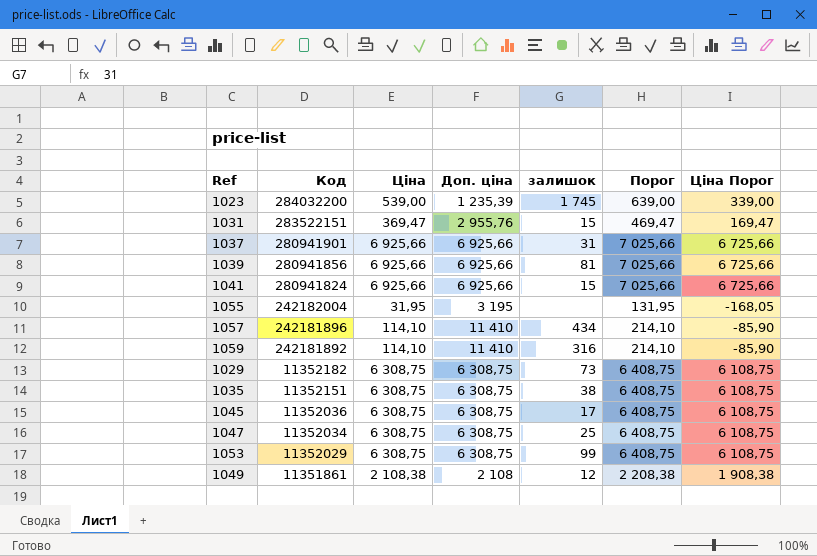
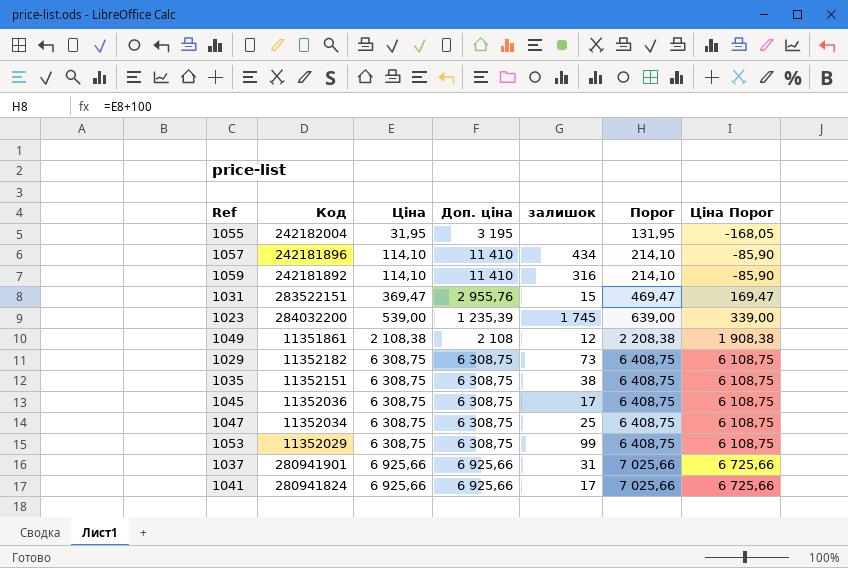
row order: Код descending -> Ціна ascending
row 1039: 280941856 | 6 925,66 | 6 925,66 | 81 | 7 025,66 | 6 725,66 -> none
1041 | залишок: 15 -> 17

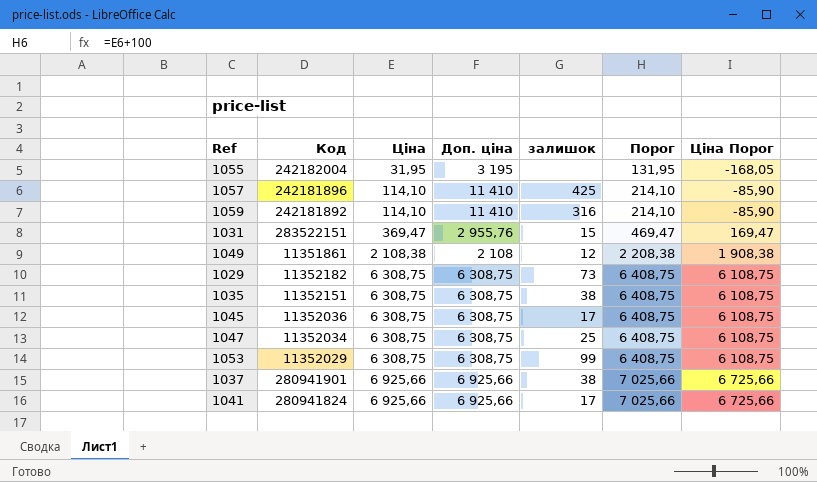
row 1023: 284032200 | 539,00 | 1 235,39 | 1 745 | 639,00 | 339,00 -> none
1057 | залишок: 434 -> 425
1037 | залишок: 31 -> 38

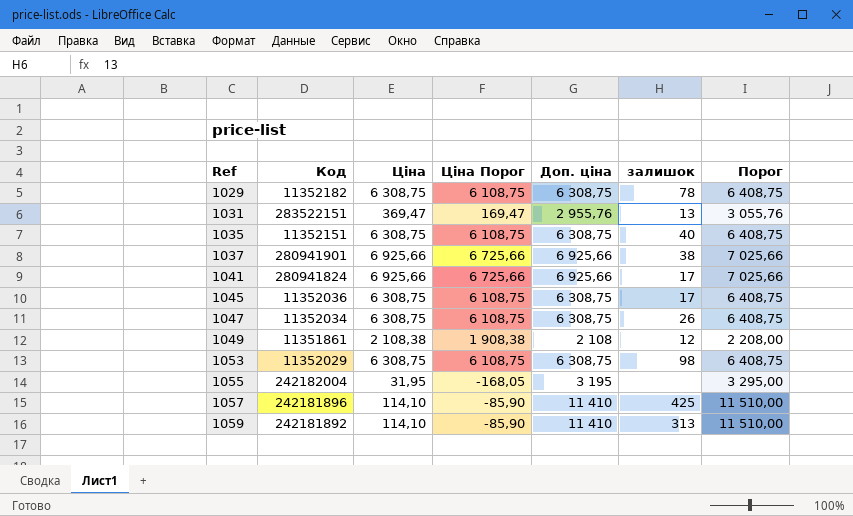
row order: Ціна ascending -> Ref ascending
column Ціна Порог | position: 7 -> 4
column Порог | formula: [Ціна] + 100 -> [Доп. ціна] + 100
1029 | залишок: 73 -> 78
1031 | залишок: 15 -> 13
1035 | залишок: 38 -> 40
1047 | залишок: 25 -> 26
1053 | залишок: 99 -> 98
1059 | залишок: 316 -> 313

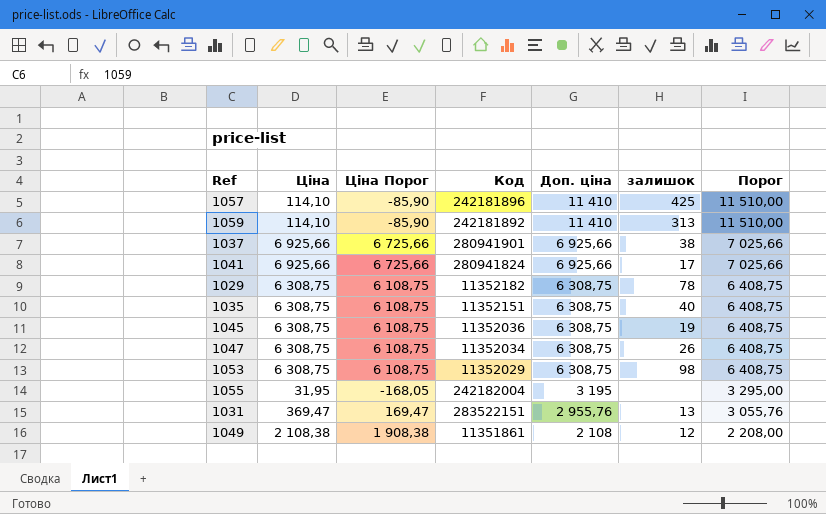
row order: Ref ascending -> Доп. ціна descending
column Код | position: 2 -> 4
1045 | залишок: 17 -> 19

